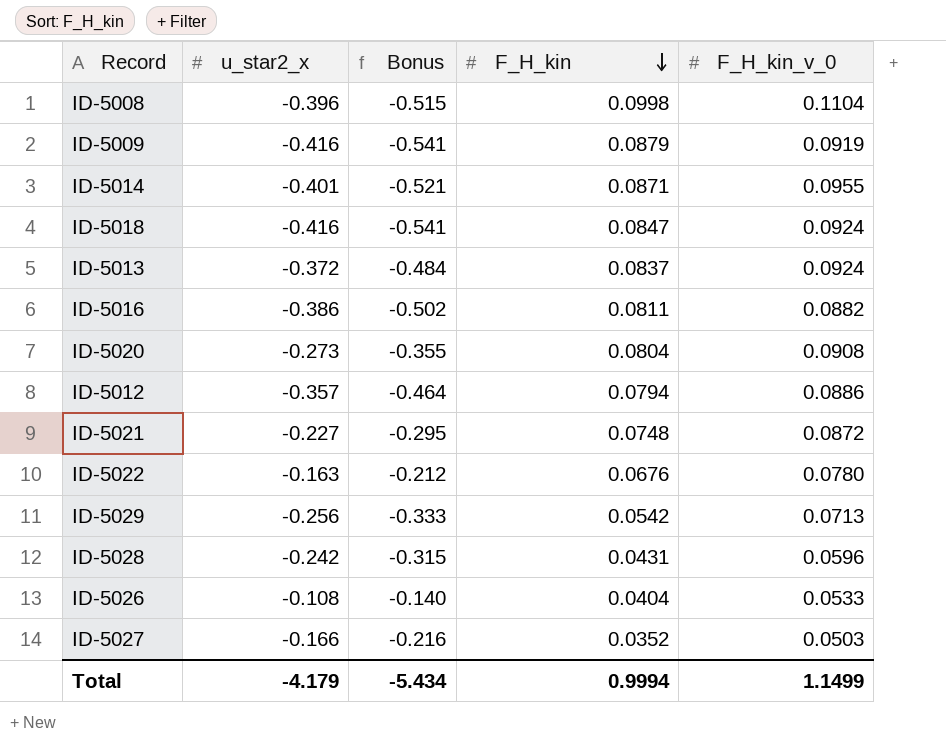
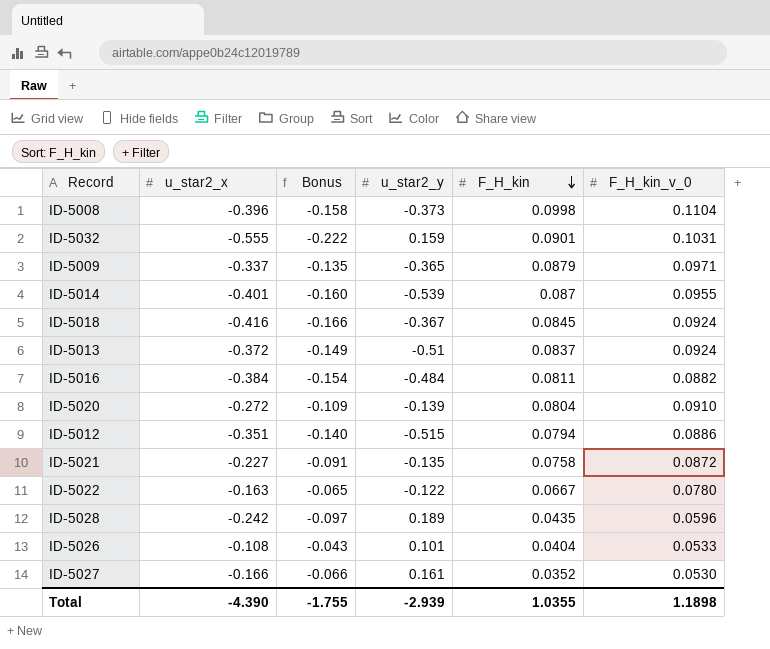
column Bonus | formula: [u_star2_x] * 1.3 -> [u_star2_x] * 0.4
column u_star2_y | position: none -> 4
row ID-5029: -0.256 | -0.333 | 0.0542 | 0.0713 -> none
row ID-5032: none -> -0.555 | -0.222 | 0.159 | 0.0901 | 0.1031
ID-5009 | u_star2_x: -0.416 -> -0.337
ID-5009 | F_H_kin_v_0: 0.0919 -> 0.0971
ID-5014 | F_H_kin: 0.0871 -> 0.087
ID-5018 | F_H_kin: 0.0847 -> 0.0845
ID-5016 | u_star2_x: -0.386 -> -0.384
ID-5020 | u_star2_x: -0.273 -> -0.272
ID-5020 | F_H_kin_v_0: 0.0908 -> 0.0910
ID-5012 | u_star2_x: -0.357 -> -0.351
ID-5021 | F_H_kin: 0.0748 -> 0.0758
ID-5022 | F_H_kin: 0.0676 -> 0.0667
ID-5028 | F_H_kin: 0.0431 -> 0.0435
ID-5027 | F_H_kin_v_0: 0.0503 -> 0.0530
Total | u_star2_x: -4.179 -> -4.390
Total | Bonus: -5.434 -> -1.755
Total | F_H_kin: 0.9994 -> 1.0355
Total | F_H_kin_v_0: 1.1499 -> 1.1898

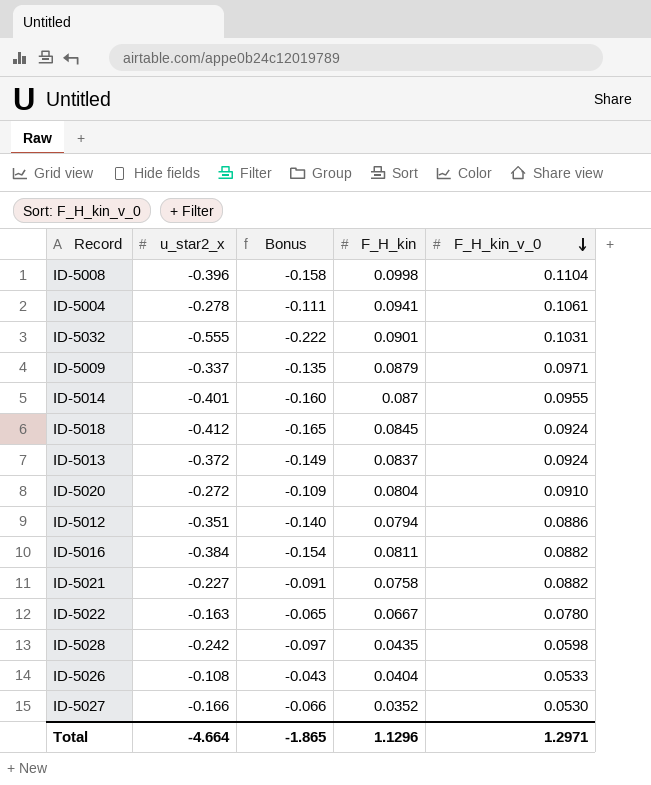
row order: F_H_kin descending -> F_H_kin_v_0 descending
column u_star2_y | position: 4 -> none
row ID-5004: none -> -0.278 | -0.111 | 0.0941 | 0.1061
ID-5018 | u_star2_x: -0.416 -> -0.412
ID-5018 | Bonus: -0.166 -> -0.165
ID-5021 | F_H_kin_v_0: 0.0872 -> 0.0882
ID-5028 | F_H_kin_v_0: 0.0596 -> 0.0598
Total | u_star2_x: -4.390 -> -4.664
Total | Bonus: -1.755 -> -1.865
Total | F_H_kin: 1.0355 -> 1.1296
Total | F_H_kin_v_0: 1.1898 -> 1.2971

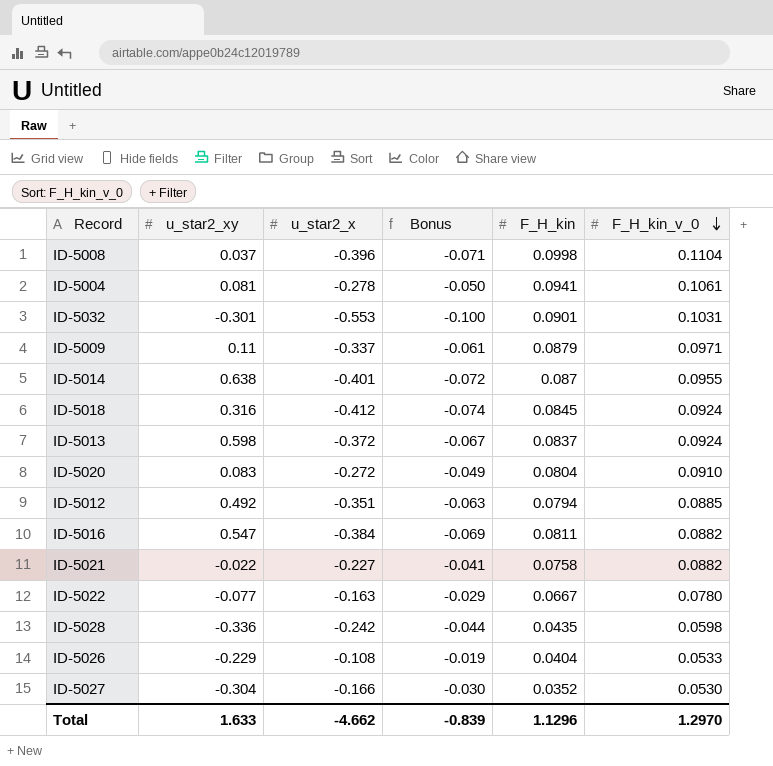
column u_star2_xy | position: none -> 2
column Bonus | formula: [u_star2_x] * 0.4 -> [u_star2_x] * 0.18
ID-5032 | u_star2_x: -0.555 -> -0.553
ID-5012 | F_H_kin_v_0: 0.0886 -> 0.0885
Total | u_star2_x: -4.664 -> -4.662
Total | Bonus: -1.865 -> -0.839
Total | F_H_kin_v_0: 1.2971 -> 1.2970

